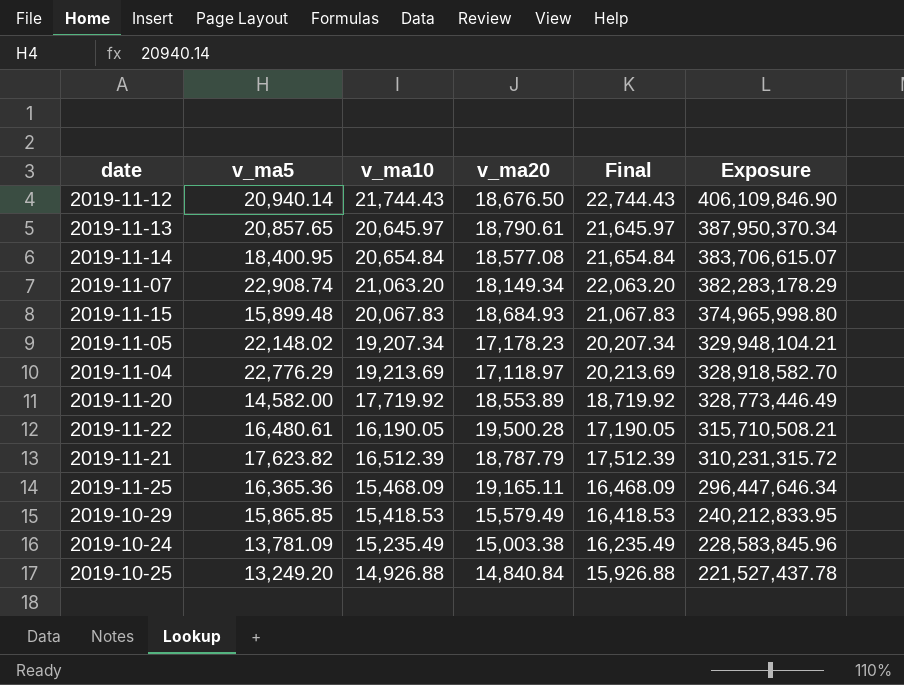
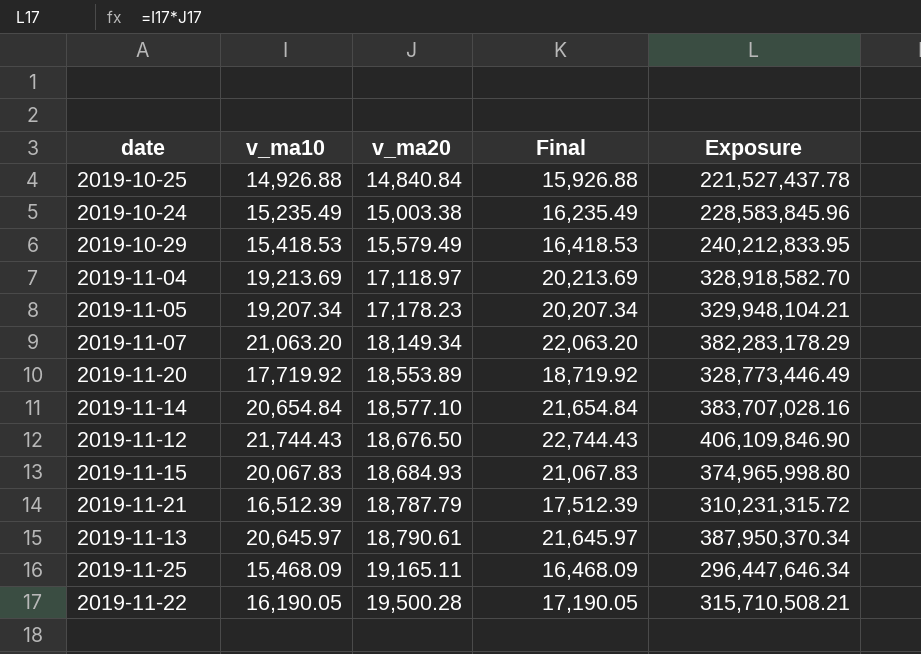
row order: Exposure descending -> v_ma20 ascending
column v_ma5 | position: 2 -> none
2019-11-14 | v_ma20: 18,577.08 -> 18,577.10
2019-11-14 | Exposure: 383,706,615.07 -> 383,707,028.16

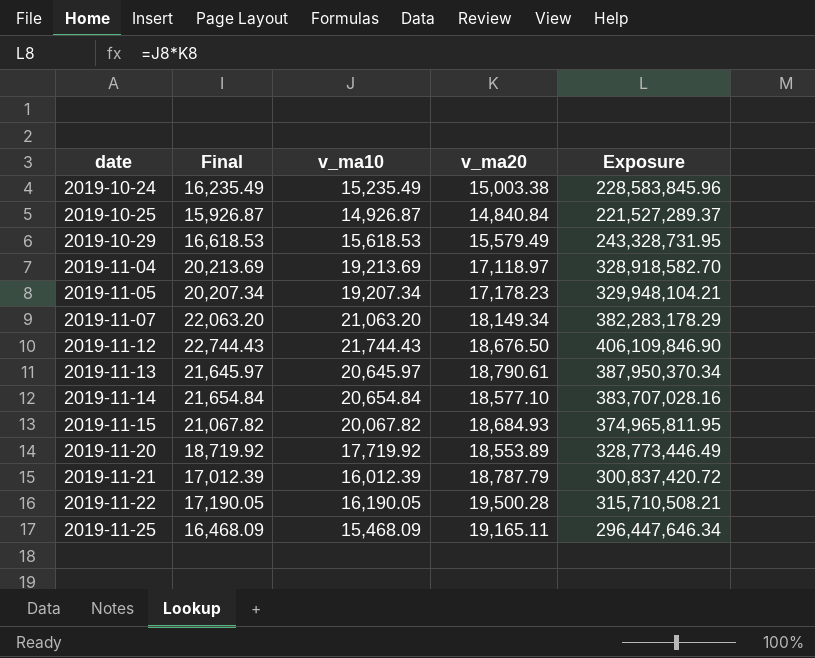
row order: v_ma20 ascending -> date ascending
column Final | position: 4 -> 2
2019-10-25 | Final: 15,926.88 -> 15,926.87
2019-10-25 | v_ma10: 14,926.88 -> 14,926.87
2019-10-25 | Exposure: 221,527,437.78 -> 221,527,289.37
2019-10-29 | Final: 16,418.53 -> 16,618.53
2019-10-29 | v_ma10: 15,418.53 -> 15,618.53
2019-10-29 | Exposure: 240,212,833.95 -> 243,328,731.95
2019-11-15 | Final: 21,067.83 -> 21,067.82
2019-11-15 | v_ma10: 20,067.83 -> 20,067.82
2019-11-15 | Exposure: 374,965,998.80 -> 374,965,811.95
2019-11-21 | Final: 17,512.39 -> 17,012.39
2019-11-21 | v_ma10: 16,512.39 -> 16,012.39
2019-11-21 | Exposure: 310,231,315.72 -> 300,837,420.72

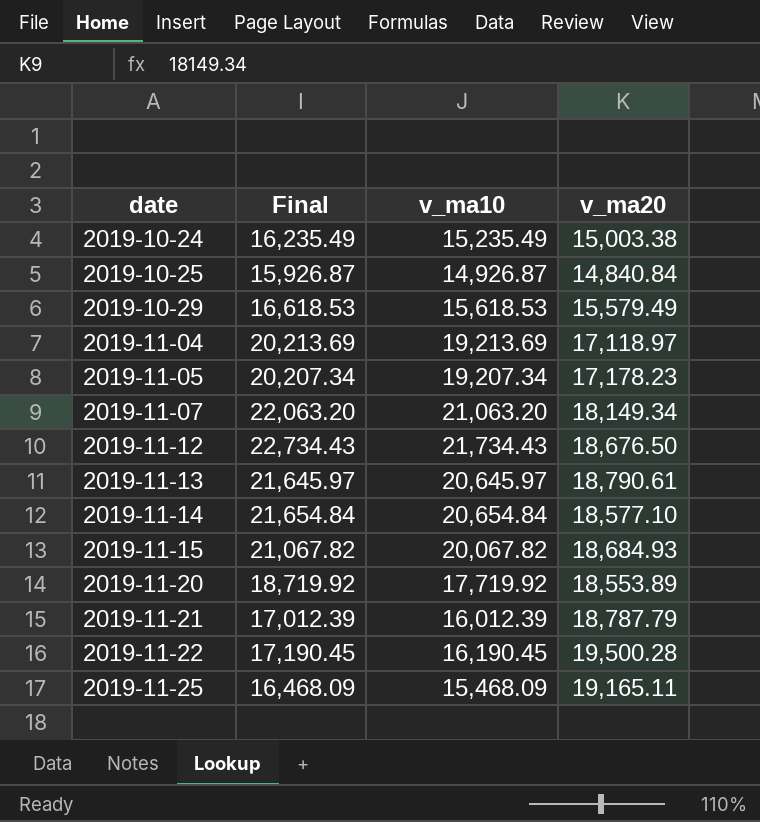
column Exposure | formula: [v_ma10] * [v_ma20] -> none
2019-11-12 | Final: 22,744.43 -> 22,734.43
2019-11-12 | v_ma10: 21,744.43 -> 21,734.43
2019-11-22 | Final: 17,190.05 -> 17,190.45
2019-11-22 | v_ma10: 16,190.05 -> 16,190.45

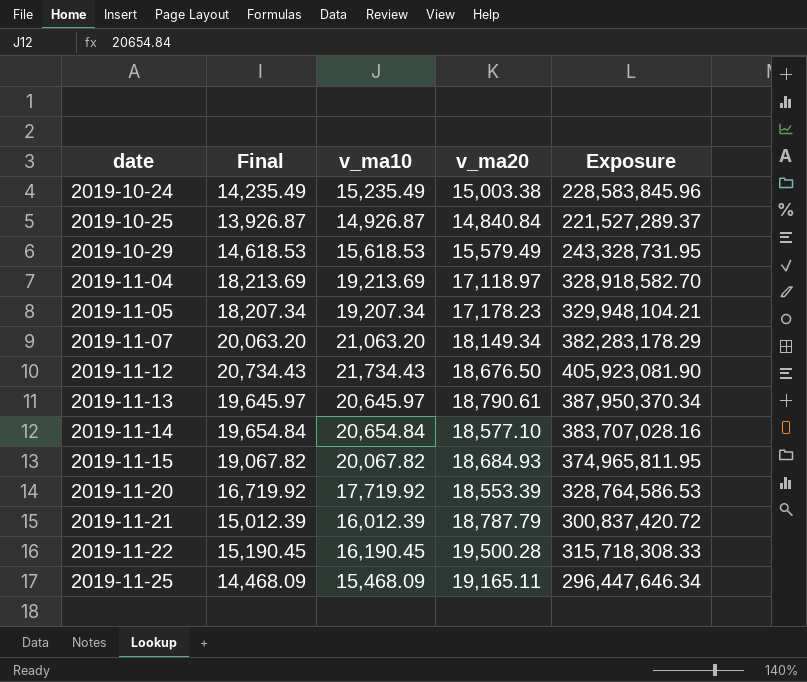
column Final | formula: [v_ma10] + 1000 -> [v_ma10] - 1000
column Exposure | formula: none -> [v_ma10] * [v_ma20]
2019-11-20 | v_ma20: 18,553.89 -> 18,553.39

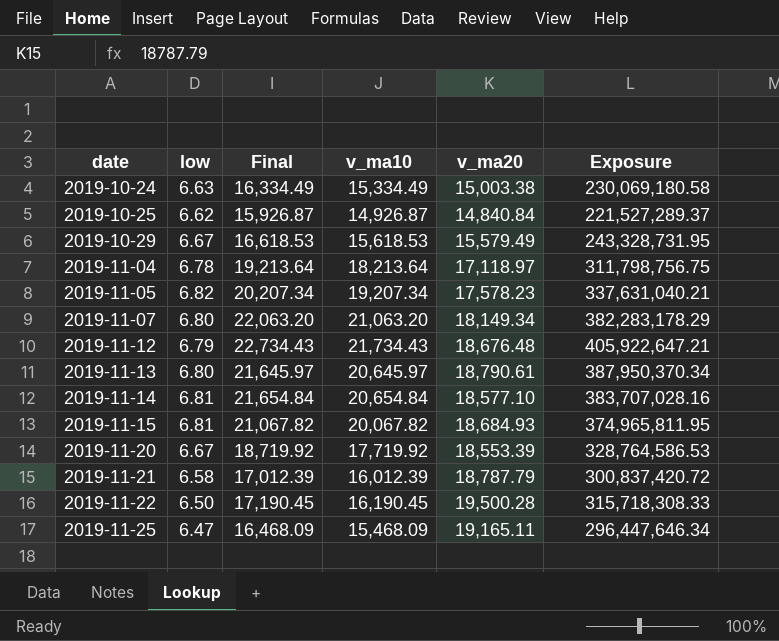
column low | position: none -> 2
column Final | formula: [v_ma10] - 1000 -> [v_ma10] + 1000
2019-10-24 | v_ma10: 15,235.49 -> 15,334.49
2019-10-24 | Exposure: 228,583,845.96 -> 230,069,180.58
2019-11-04 | v_ma10: 19,213.69 -> 18,213.64
2019-11-04 | Exposure: 328,918,582.70 -> 311,798,756.75
2019-11-05 | v_ma20: 17,178.23 -> 17,578.23
2019-11-05 | Exposure: 329,948,104.21 -> 337,631,040.21
2019-11-12 | v_ma20: 18,676.50 -> 18,676.48
2019-11-12 | Exposure: 405,923,081.90 -> 405,922,647.21

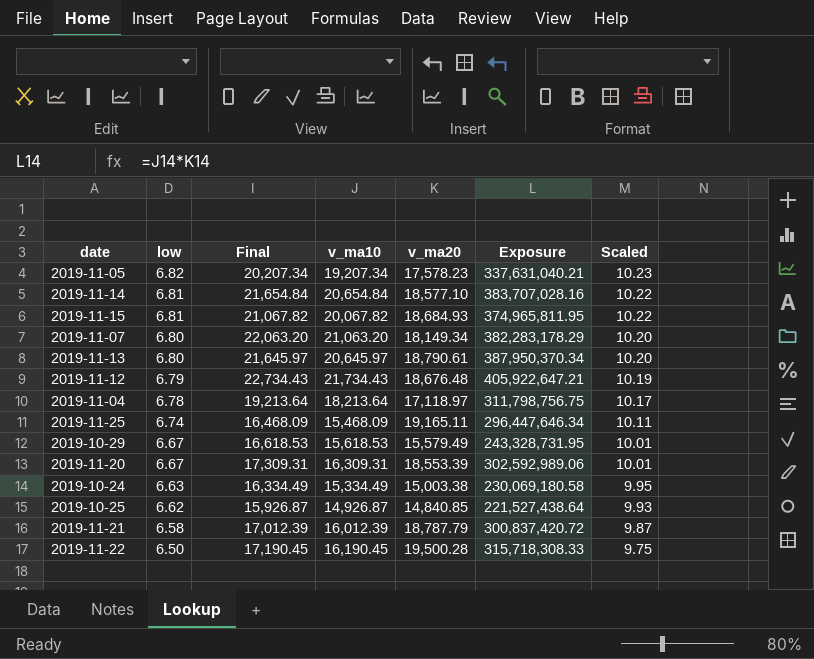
row order: date ascending -> low descending
column Scaled | formula: none -> [low] * 1.5
2019-11-25 | low: 6.47 -> 6.74
2019-11-20 | Final: 18,719.92 -> 17,309.31
2019-11-20 | v_ma10: 17,719.92 -> 16,309.31
2019-11-20 | Exposure: 328,764,586.53 -> 302,592,989.06
2019-10-25 | v_ma20: 14,840.84 -> 14,840.85
2019-10-25 | Exposure: 221,527,289.37 -> 221,527,438.64

